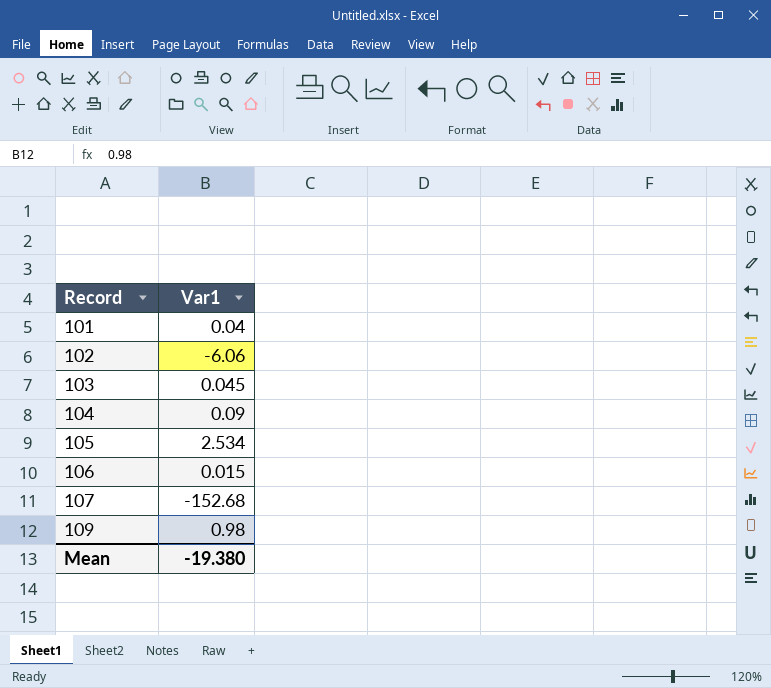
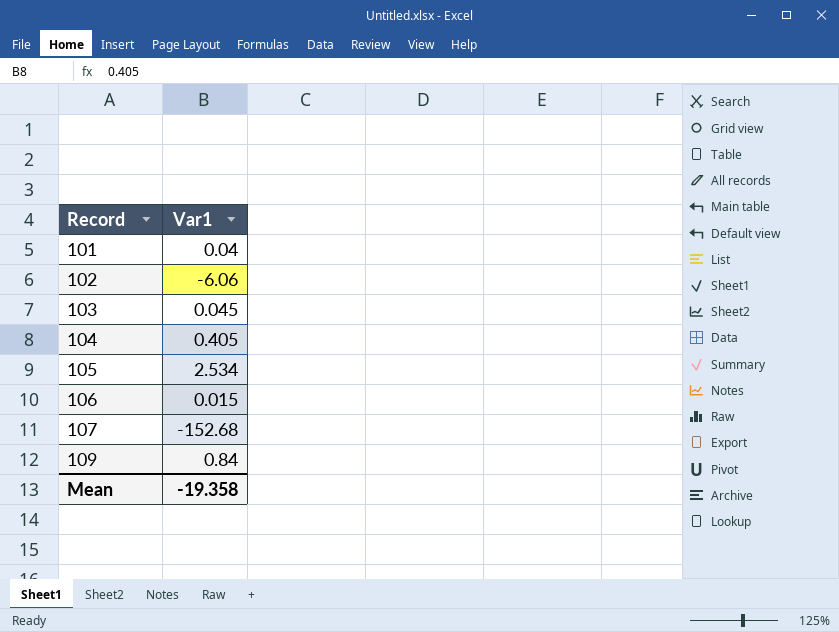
104 | Var1: 0.09 -> 0.405
109 | Var1: 0.98 -> 0.84
Mean | Var1: -19.380 -> -19.358

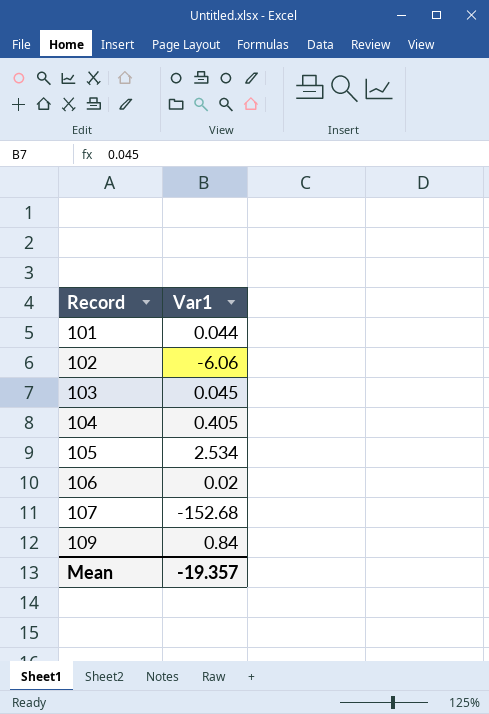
101 | Var1: 0.04 -> 0.044
106 | Var1: 0.015 -> 0.02
Mean | Var1: -19.358 -> -19.357

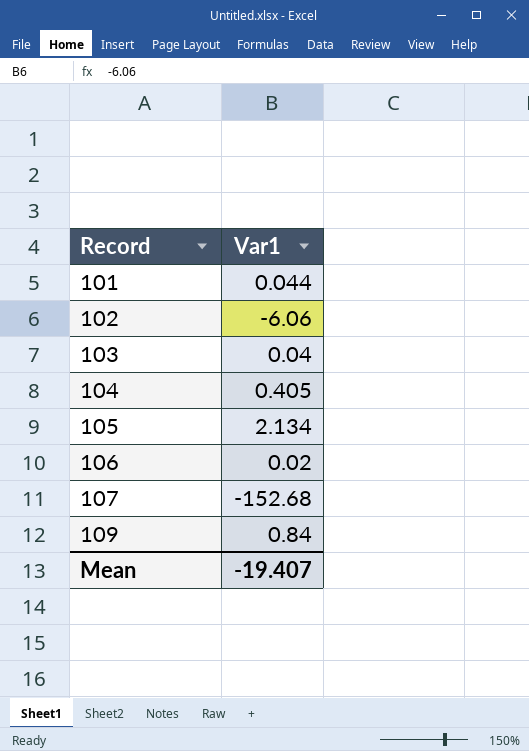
103 | Var1: 0.045 -> 0.04
105 | Var1: 2.534 -> 2.134
Mean | Var1: -19.357 -> -19.407

